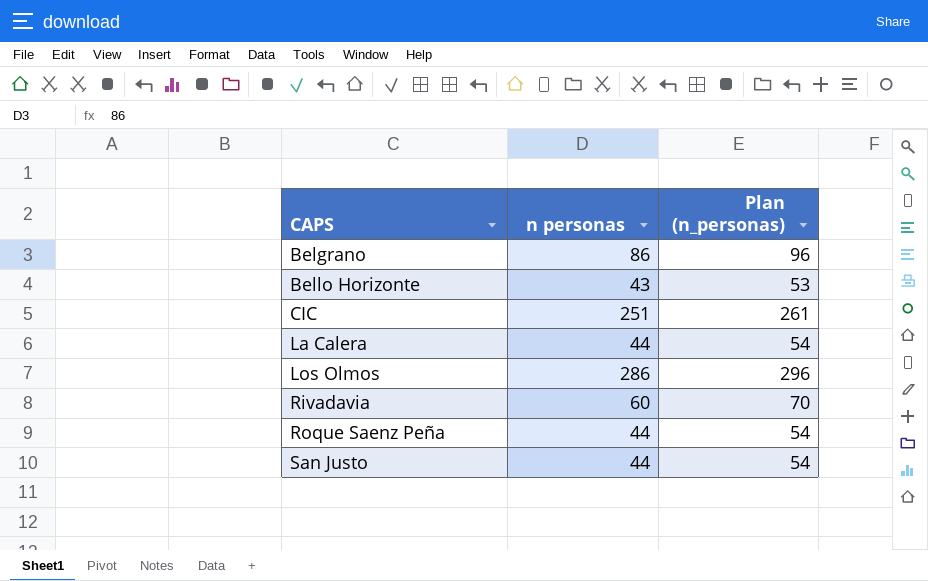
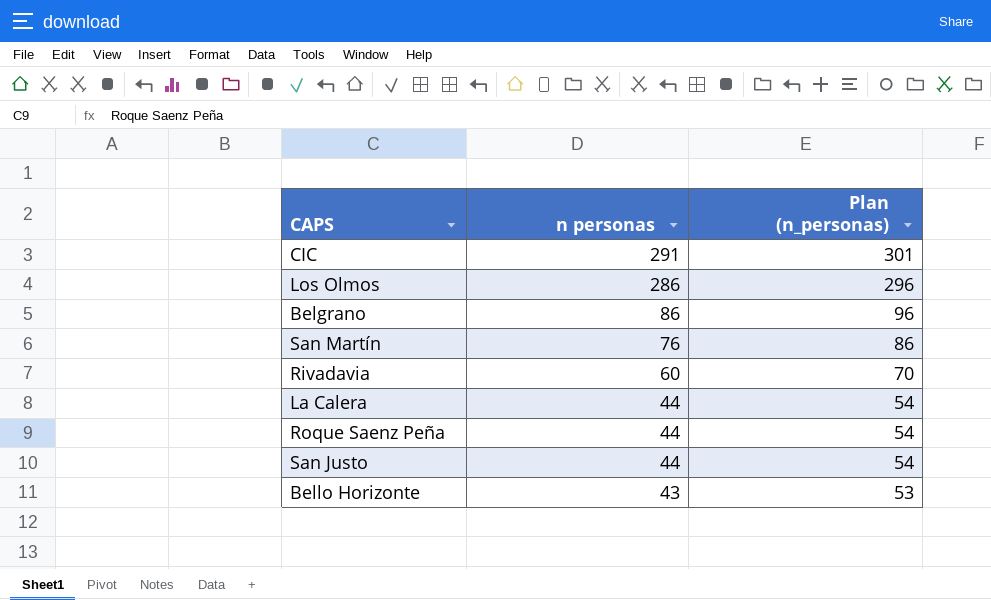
row order: CAPS ascending -> n personas descending
CIC | n personas: 251 -> 291
CIC | Plan (n_personas): 261 -> 301
row San Martín: none -> 76 | 86

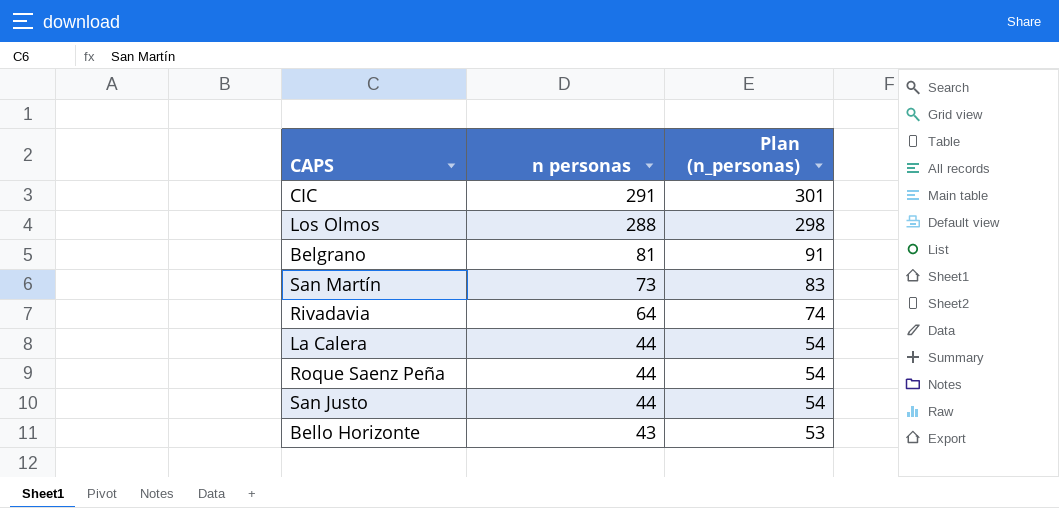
Los Olmos | n personas: 286 -> 288
Los Olmos | Plan (n_personas): 296 -> 298
Belgrano | n personas: 86 -> 81
Belgrano | Plan (n_personas): 96 -> 91
San Martín | n personas: 76 -> 73
San Martín | Plan (n_personas): 86 -> 83
Rivadavia | n personas: 60 -> 64
Rivadavia | Plan (n_personas): 70 -> 74

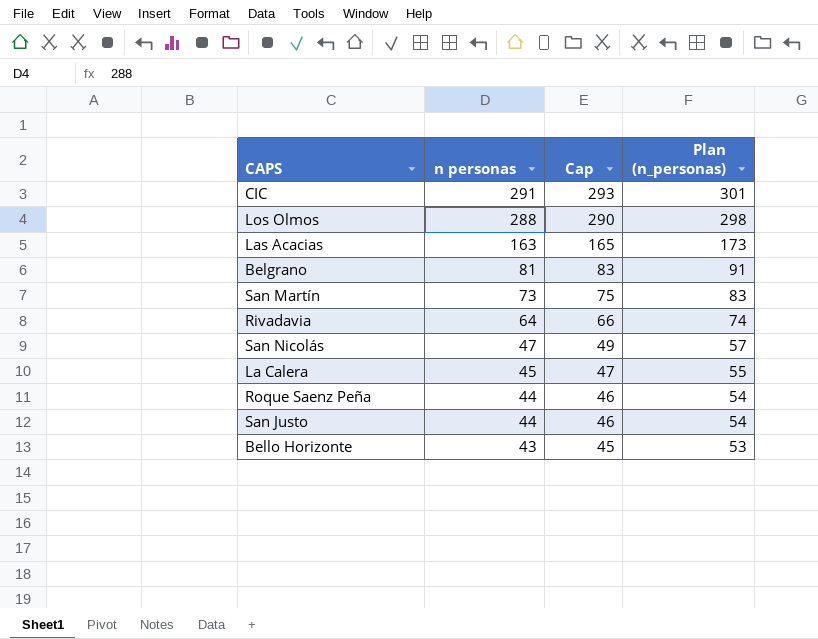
column Cap | formula: none -> [n personas] + 2
row Las Acacias: none -> 163 | 165 | 173
row San Nicolás: none -> 47 | 49 | 57
La Calera | n personas: 44 -> 45
La Calera | Plan (n_personas): 54 -> 55

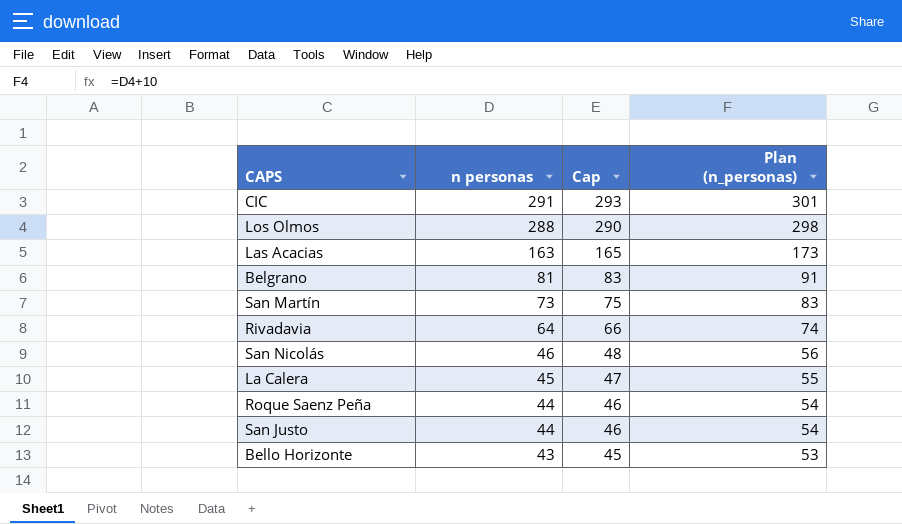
San Nicolás | n personas: 47 -> 46
San Nicolás | Cap: 49 -> 48
San Nicolás | Plan (n_personas): 57 -> 56

